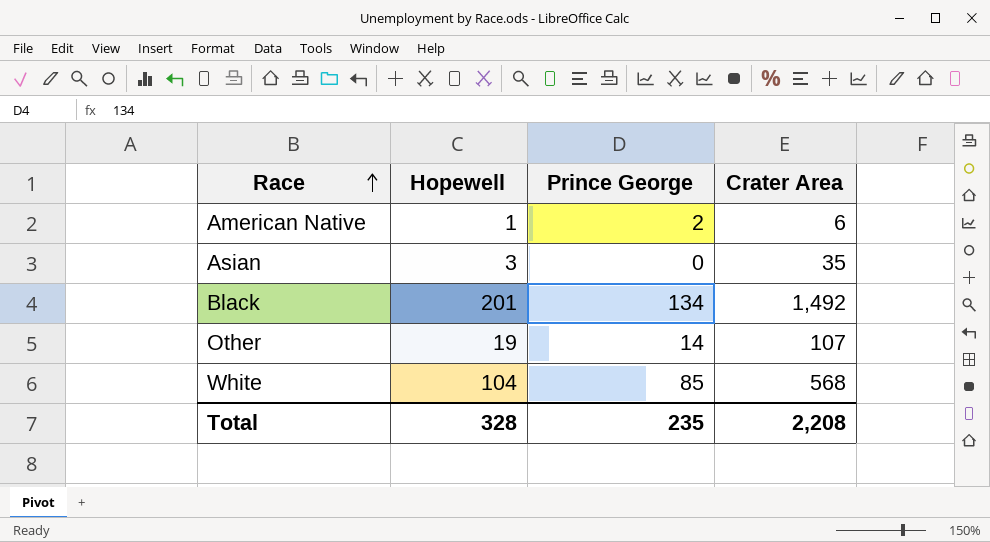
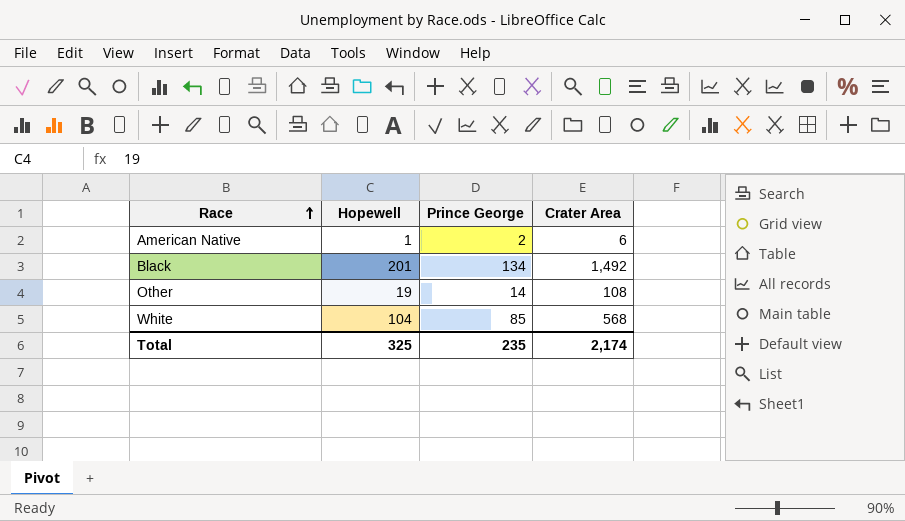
row Asian: 3 | 0 | 35 -> none
Other | Crater Area: 107 -> 108
Total | Hopewell: 328 -> 325
Total | Crater Area: 2,208 -> 2,174

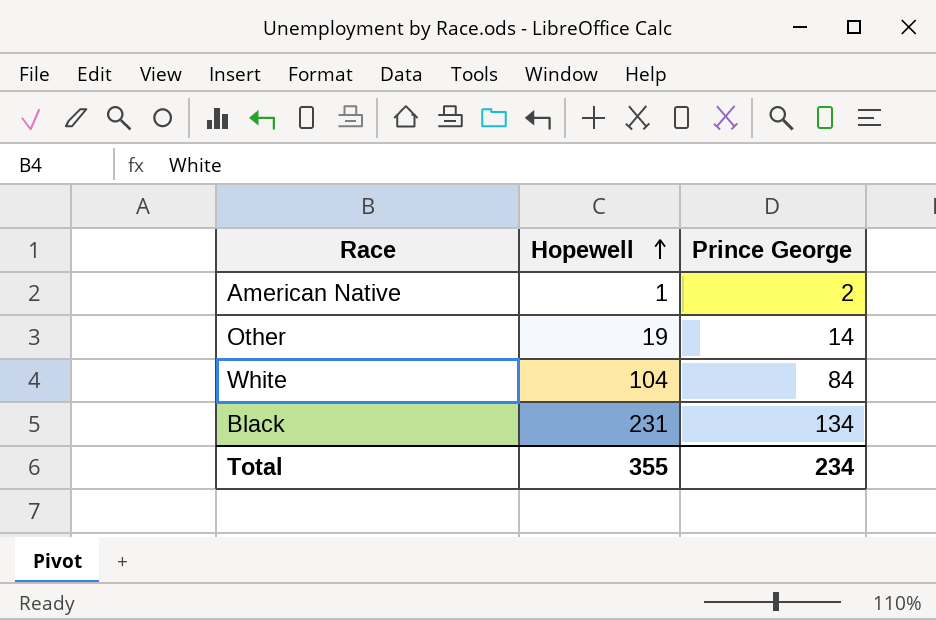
row order: Race ascending -> Hopewell ascending
column Crater Area | position: 4 -> none
White | Prince George: 85 -> 84
Black | Hopewell: 201 -> 231
Total | Hopewell: 325 -> 355
Total | Prince George: 235 -> 234

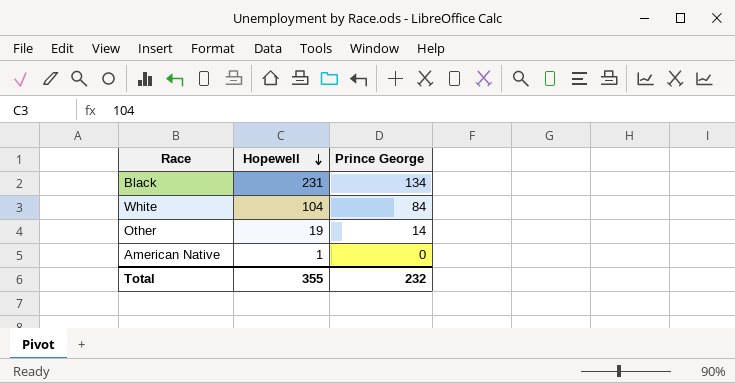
row order: Hopewell ascending -> Hopewell descending
American Native | Prince George: 2 -> 0
Total | Prince George: 234 -> 232

